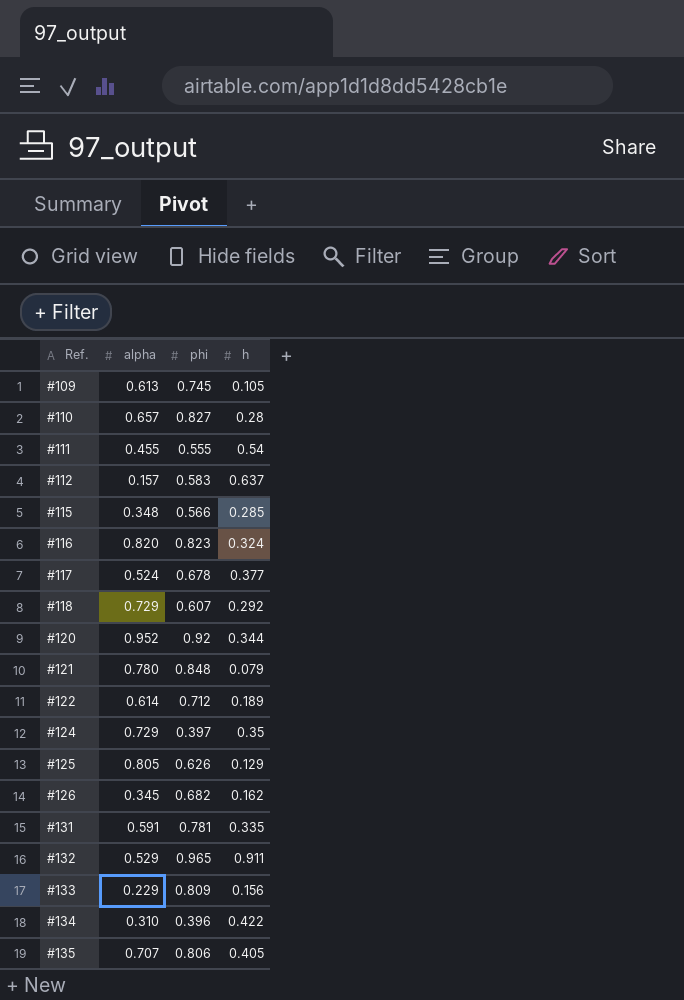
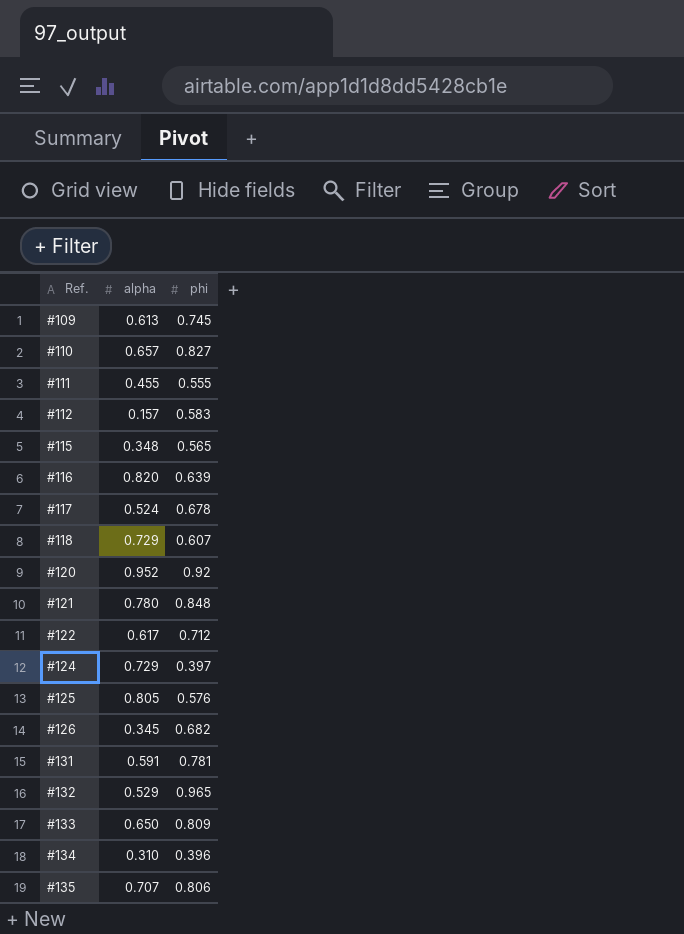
column h | position: 4 -> none
#115 | phi: 0.566 -> 0.565
#116 | phi: 0.823 -> 0.639
#122 | alpha: 0.614 -> 0.617
#125 | phi: 0.626 -> 0.576
#133 | alpha: 0.229 -> 0.650

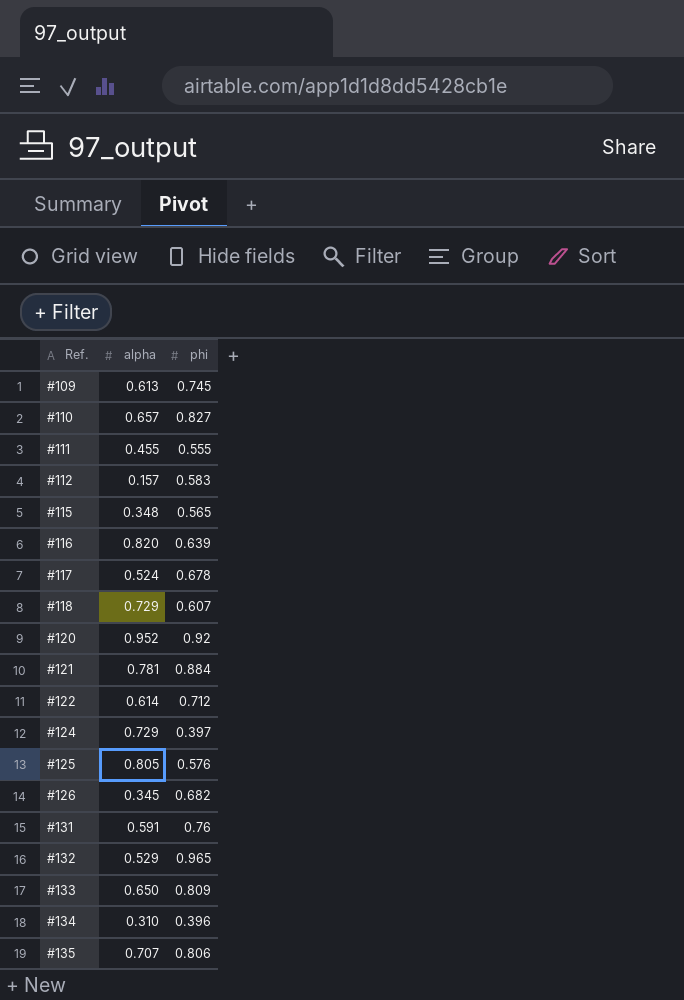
#121 | alpha: 0.780 -> 0.781
#121 | phi: 0.848 -> 0.884
#122 | alpha: 0.617 -> 0.614
#131 | phi: 0.781 -> 0.76

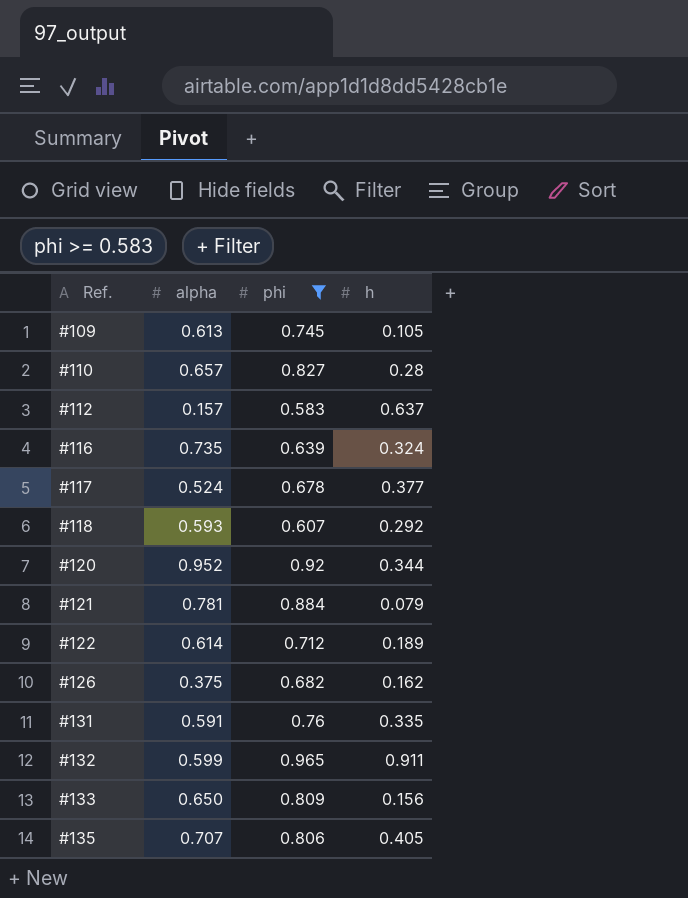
filter: none -> phi >= 0.583
column h | position: none -> 4
#116 | alpha: 0.820 -> 0.735
#118 | alpha: 0.729 -> 0.593
#126 | alpha: 0.345 -> 0.375
#132 | alpha: 0.529 -> 0.599

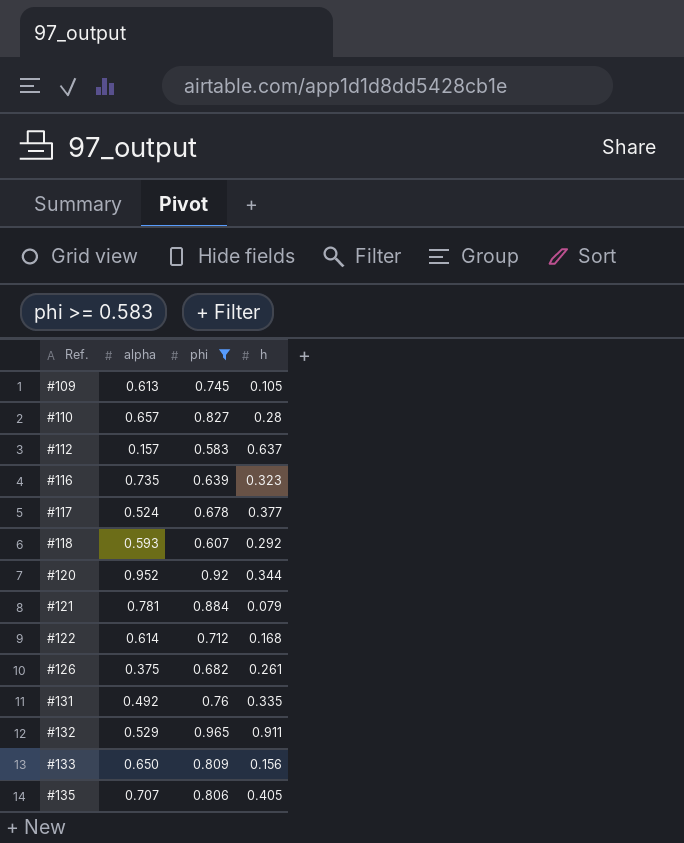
#116 | h: 0.324 -> 0.323
#122 | h: 0.189 -> 0.168
#126 | h: 0.162 -> 0.261
#131 | alpha: 0.591 -> 0.492
#132 | alpha: 0.599 -> 0.529

